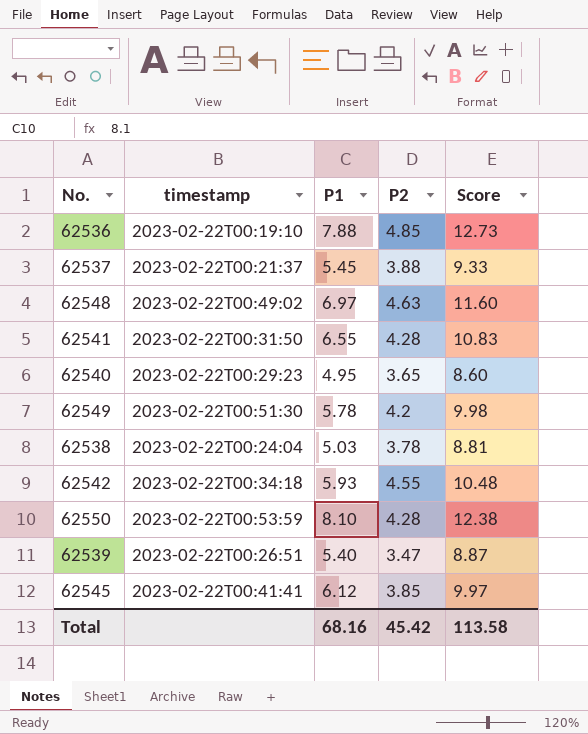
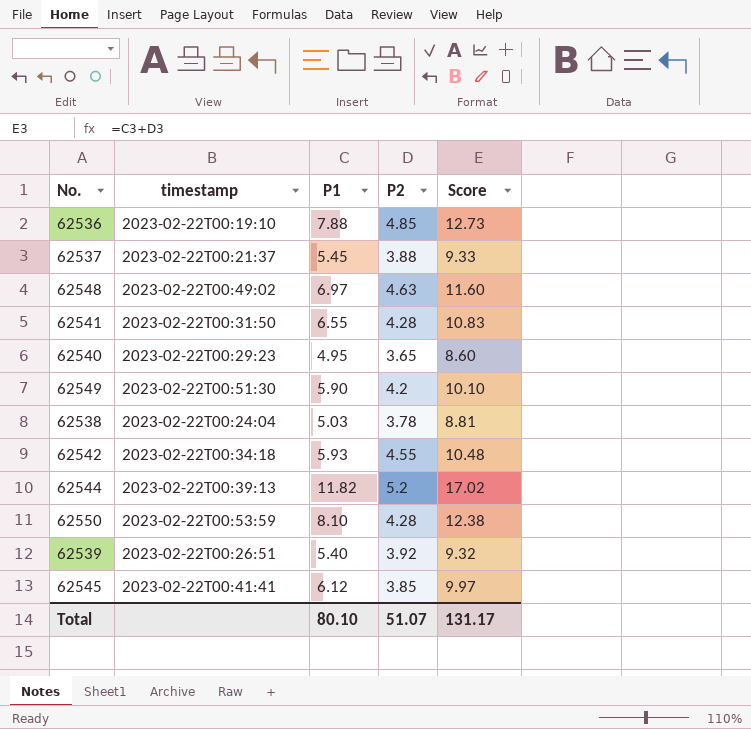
62549 | P1: 5.78 -> 5.90
62549 | Score: 9.98 -> 10.10
row 62544: none -> 2023-02-22T00:39:13 | 11.82 | 5.2 | 17.02
62539 | P2: 3.47 -> 3.92
62539 | Score: 8.87 -> 9.32
Total | P1: 68.16 -> 80.10
Total | P2: 45.42 -> 51.07
Total | Score: 113.58 -> 131.17

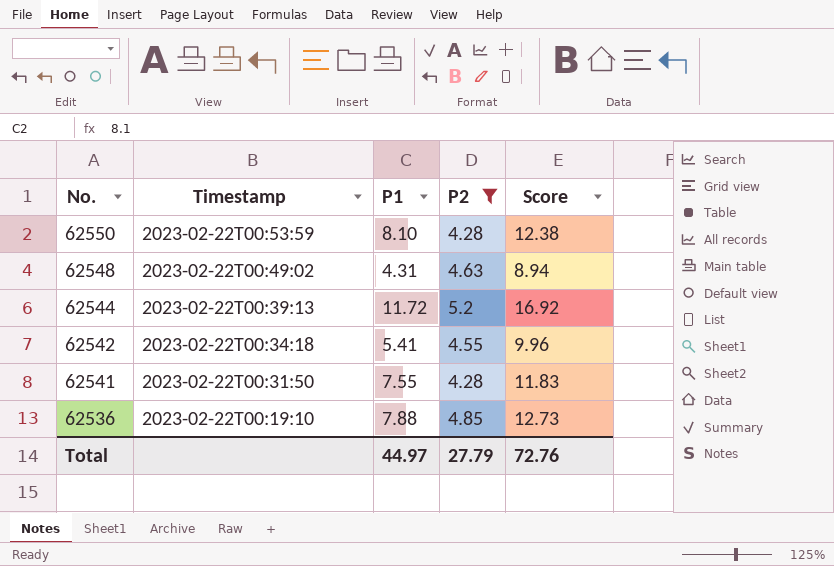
filter: none -> P2 >= 4.28
row order: none -> No. descending
column name: timestamp -> Timestamp
62548 | P1: 6.97 -> 4.31
62548 | Score: 11.60 -> 8.94
62544 | P1: 11.82 -> 11.72
62544 | Score: 17.02 -> 16.92
62542 | P1: 5.93 -> 5.41
62542 | Score: 10.48 -> 9.96
62541 | P1: 6.55 -> 7.55
62541 | Score: 10.83 -> 11.83
Total | P1: 80.10 -> 44.97
Total | P2: 51.07 -> 27.79
Total | Score: 131.17 -> 72.76

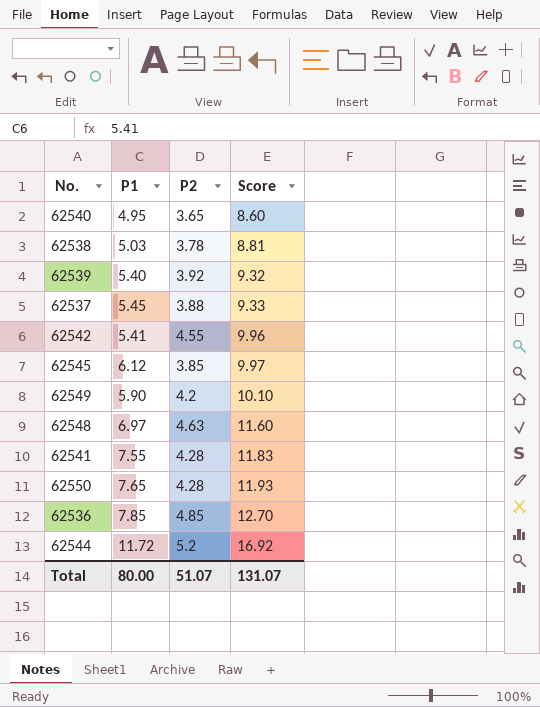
filter: P2 >= 4.28 -> none
row order: No. descending -> Score ascending
column Timestamp | position: 2 -> none
62548 | P1: 4.31 -> 6.97
62548 | Score: 8.94 -> 11.60
62550 | P1: 8.10 -> 7.65
62550 | Score: 12.38 -> 11.93
62536 | P1: 7.88 -> 7.85
62536 | Score: 12.73 -> 12.70
Total | P1: 44.97 -> 80.00
Total | P2: 27.79 -> 51.07
Total | Score: 72.76 -> 131.07

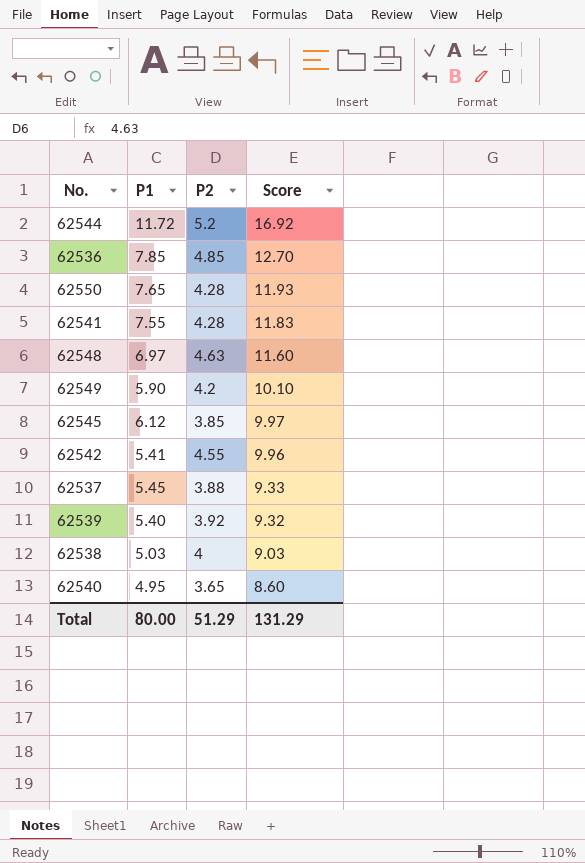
row order: Score ascending -> Score descending
62538 | P2: 3.78 -> 4
62538 | Score: 8.81 -> 9.03
Total | P2: 51.07 -> 51.29
Total | Score: 131.07 -> 131.29

